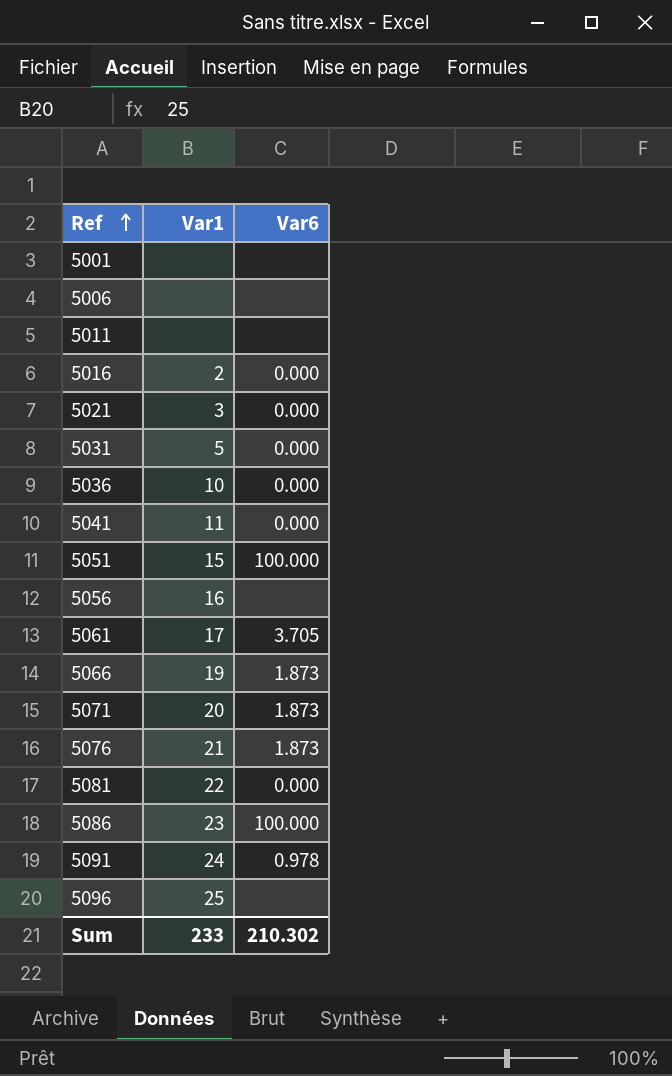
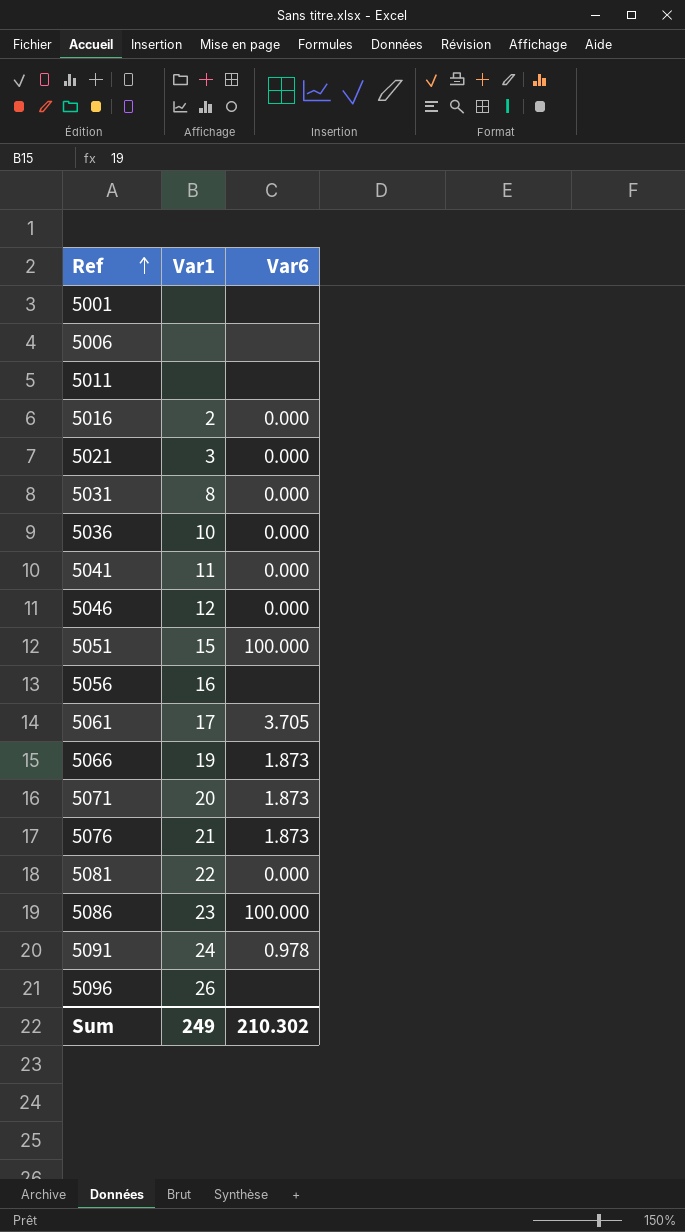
5031 | Var1: 5 -> 8
row 5046: none -> 12 | 0.000
5096 | Var1: 25 -> 26
Sum | Var1: 233 -> 249

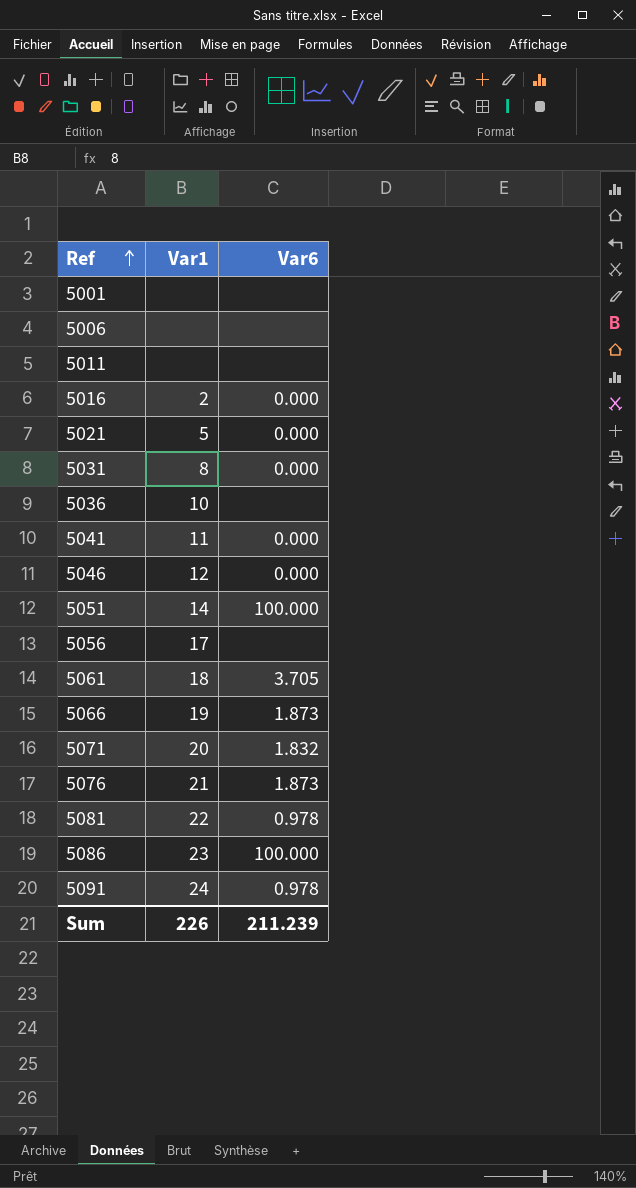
row 5096: 26 | none -> none
5021 | Var1: 3 -> 5
5036 | Var6: 0.000 -> none
5051 | Var1: 15 -> 14
5056 | Var1: 16 -> 17
5061 | Var1: 17 -> 18
5071 | Var6: 1.873 -> 1.832
5081 | Var6: 0.000 -> 0.978
Sum | Var1: 249 -> 226
Sum | Var6: 210.302 -> 211.239

